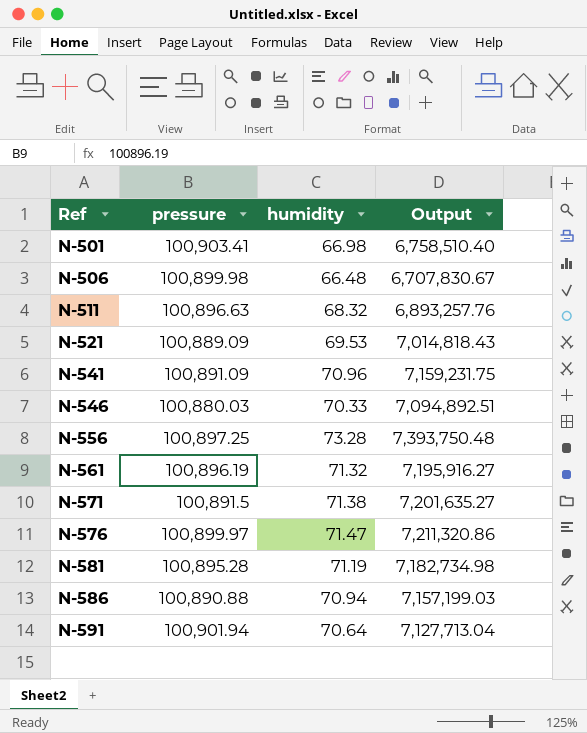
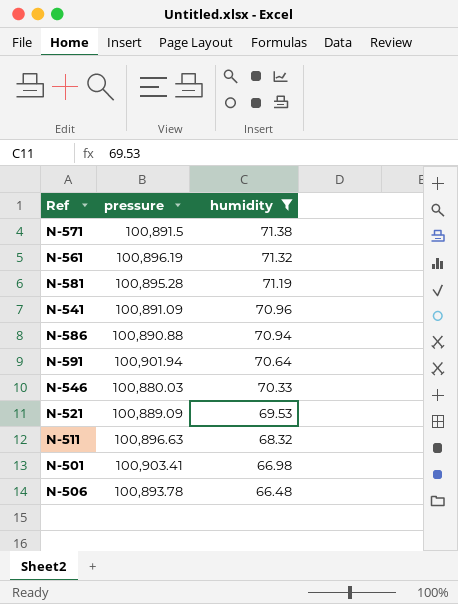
filter: none -> humidity <= 71.38
row order: Ref ascending -> humidity descending
column Output | formula: [pressure] * [humidity] -> none
N-506 | pressure: 100,899.98 -> 100,893.78

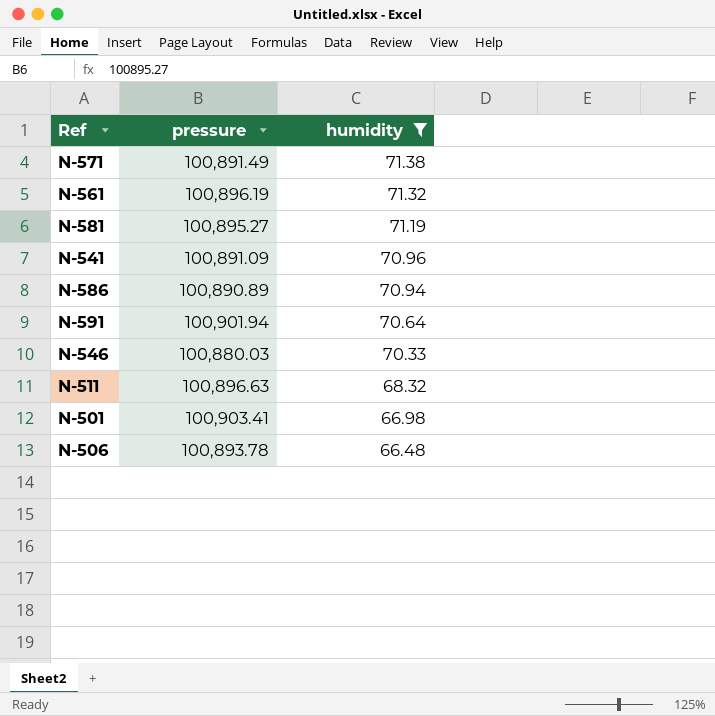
row N-521: 100,889.09 | 69.53 -> none
N-571 | pressure: 100,891.5 -> 100,891.49
N-581 | pressure: 100,895.28 -> 100,895.27
N-586 | pressure: 100,890.88 -> 100,890.89

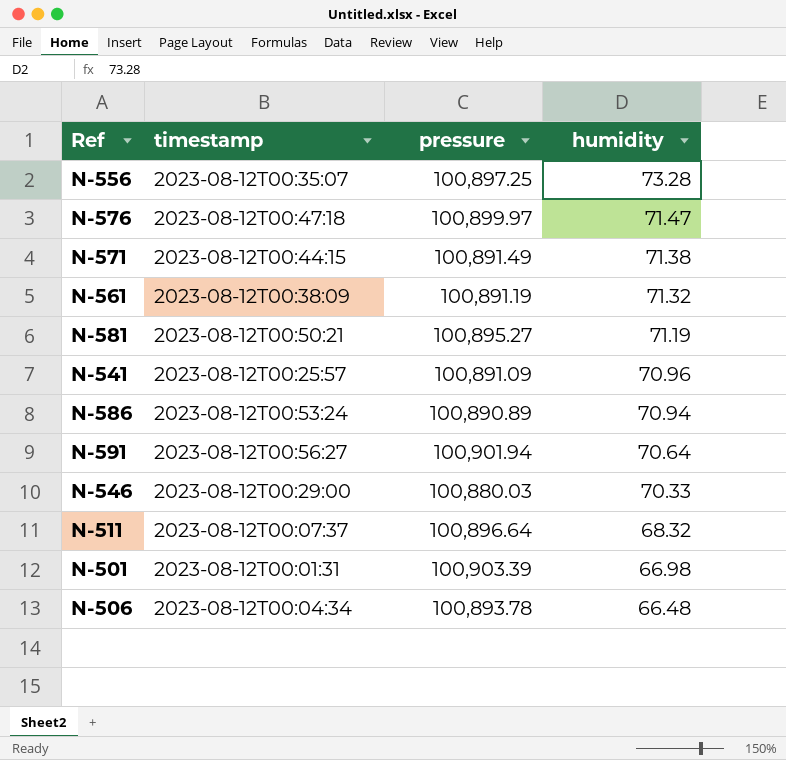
filter: humidity <= 71.38 -> none
column timestamp | position: none -> 2
N-561 | pressure: 100,896.19 -> 100,891.19
N-511 | pressure: 100,896.63 -> 100,896.64
N-501 | pressure: 100,903.41 -> 100,903.39

